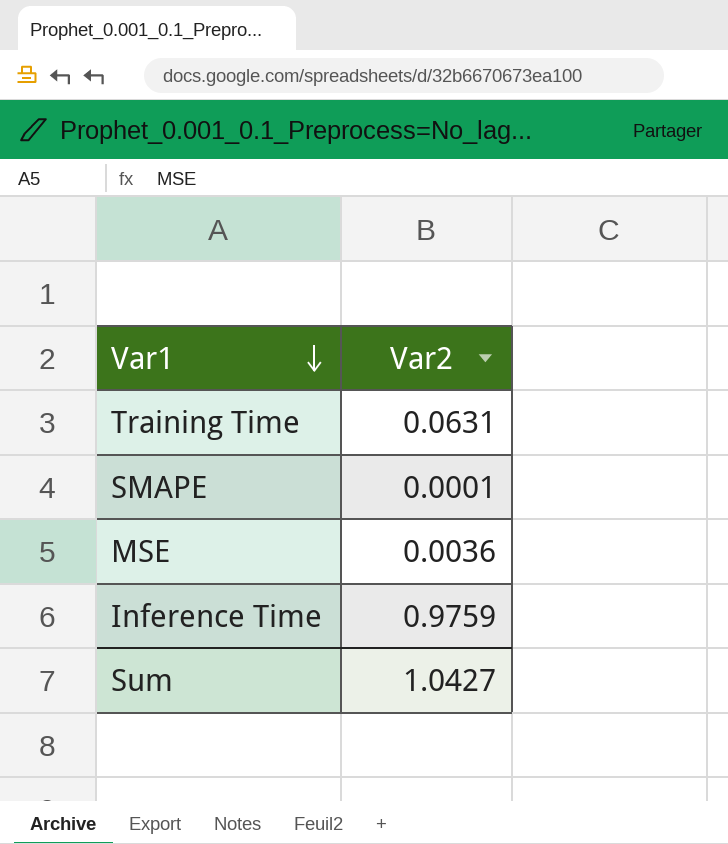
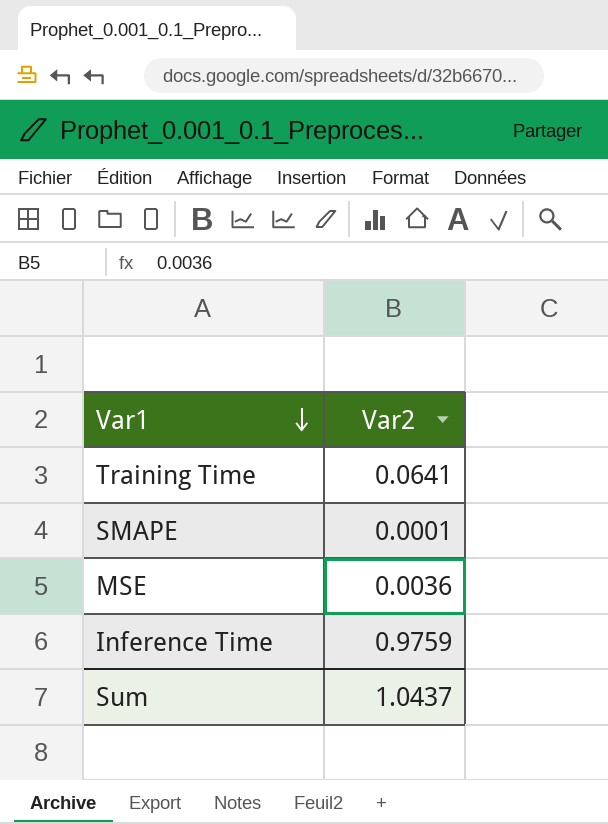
Training Time | Var2: 0.0631 -> 0.0641
Sum | Var2: 1.0427 -> 1.0437

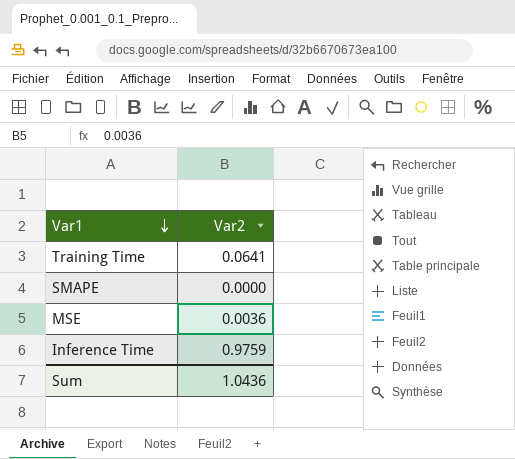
SMAPE | Var2: 0.0001 -> 0.0000
Sum | Var2: 1.0437 -> 1.0436

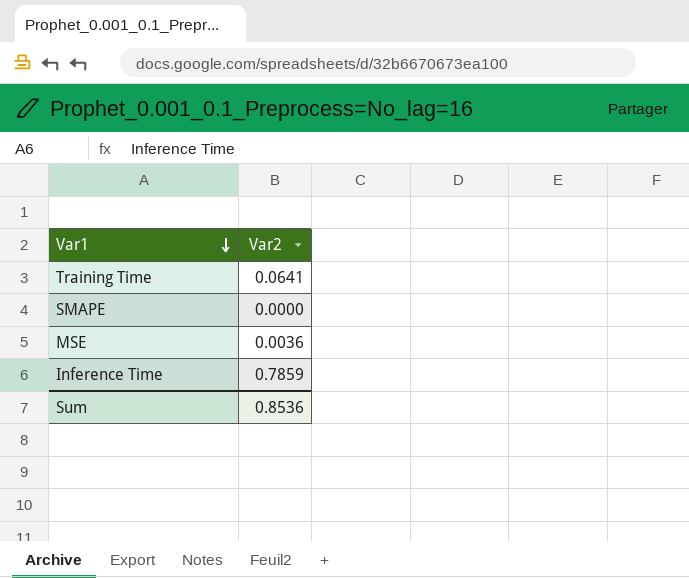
Inference Time | Var2: 0.9759 -> 0.7859
Sum | Var2: 1.0436 -> 0.8536

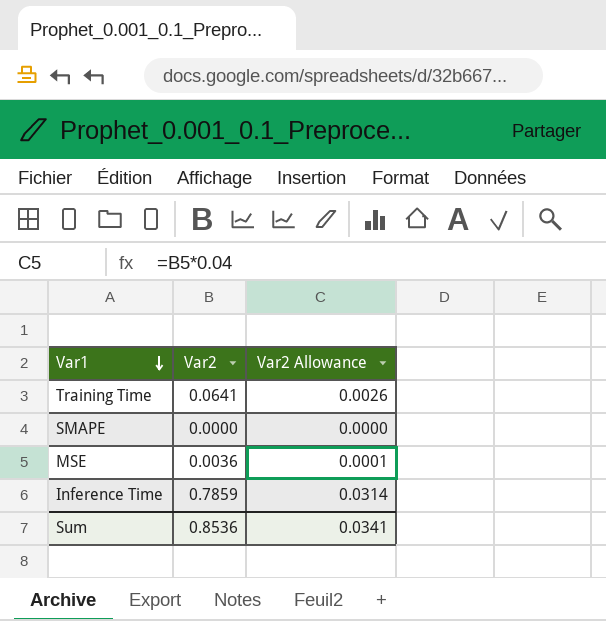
column Var2 Allowance | formula: none -> [Var2] * 0.04

